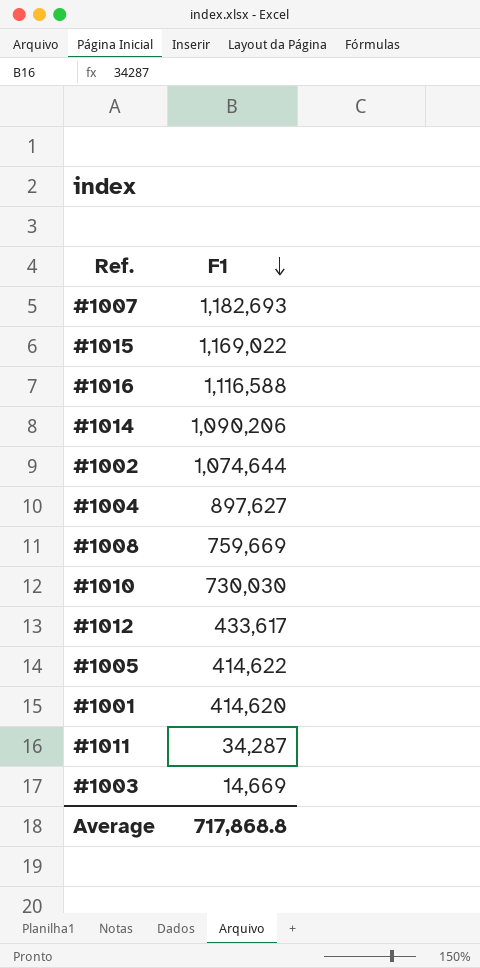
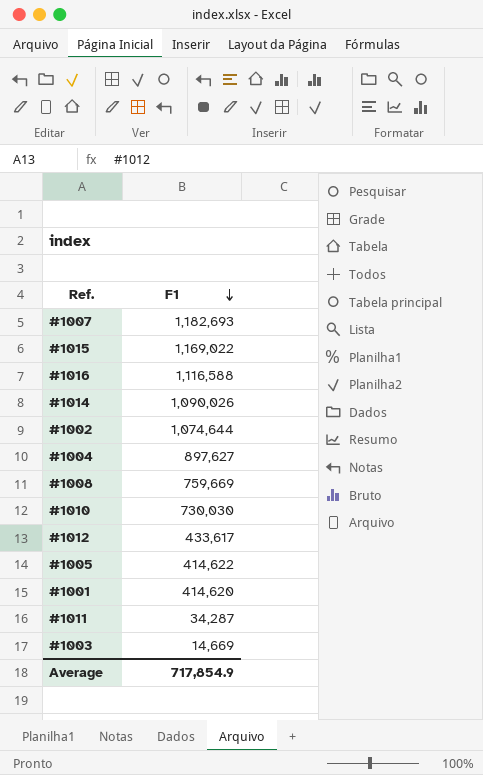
#1014 | F1: 1,090,206 -> 1,090,026
Average | F1: 717,868.8 -> 717,854.9

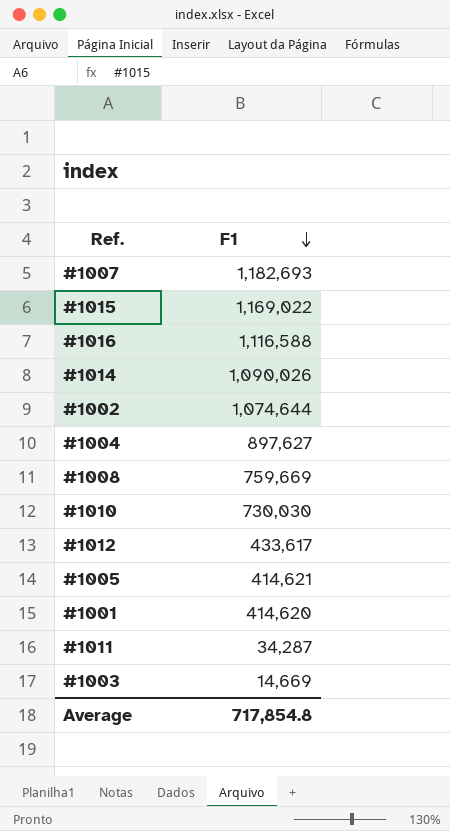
#1005 | F1: 414,622 -> 414,621
Average | F1: 717,854.9 -> 717,854.8

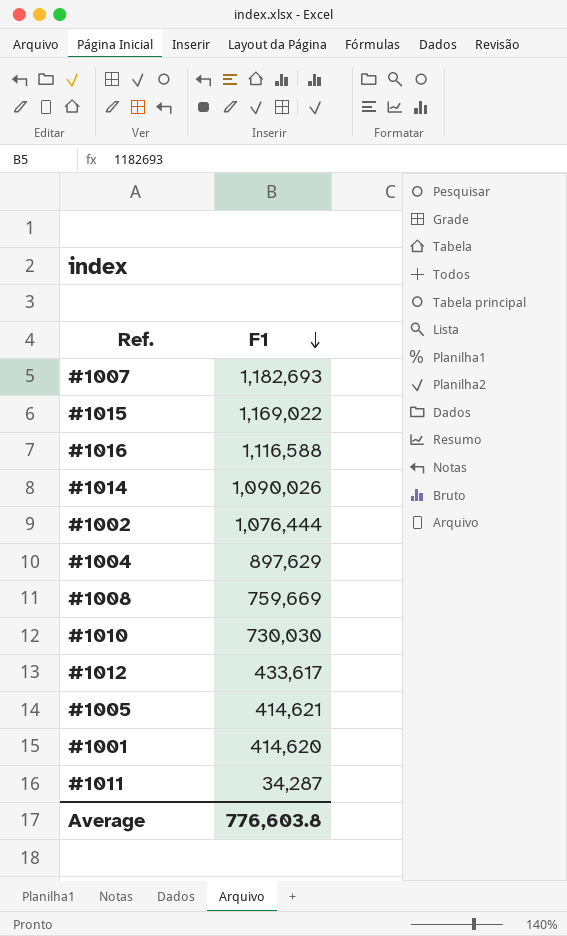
row #1003: 14,669 -> none
#1002 | F1: 1,074,644 -> 1,076,444
#1004 | F1: 897,627 -> 897,629
Average | F1: 717,854.8 -> 776,603.8

